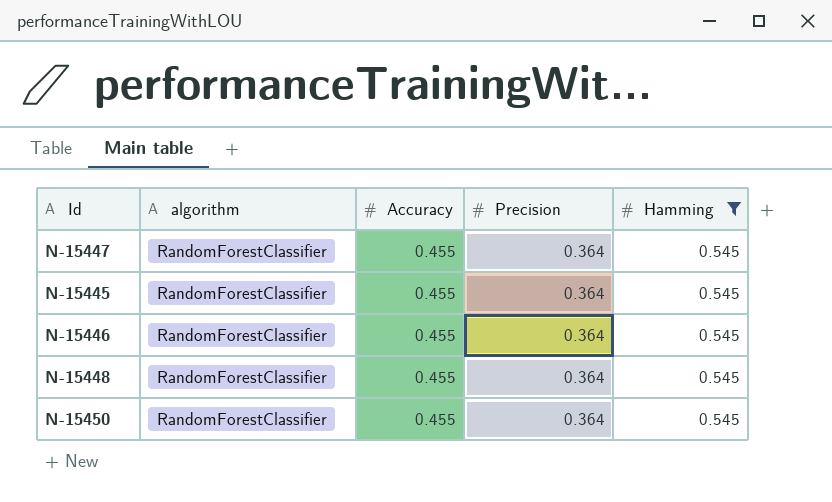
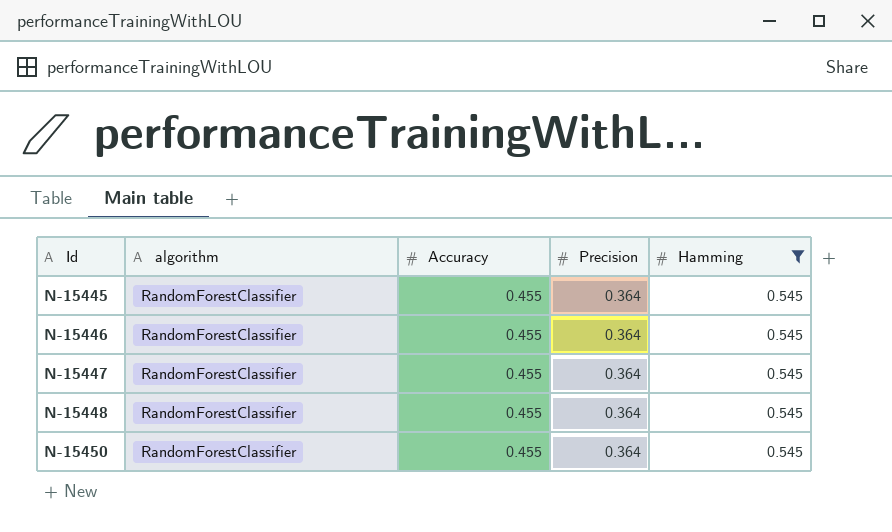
row order: none -> Id ascending

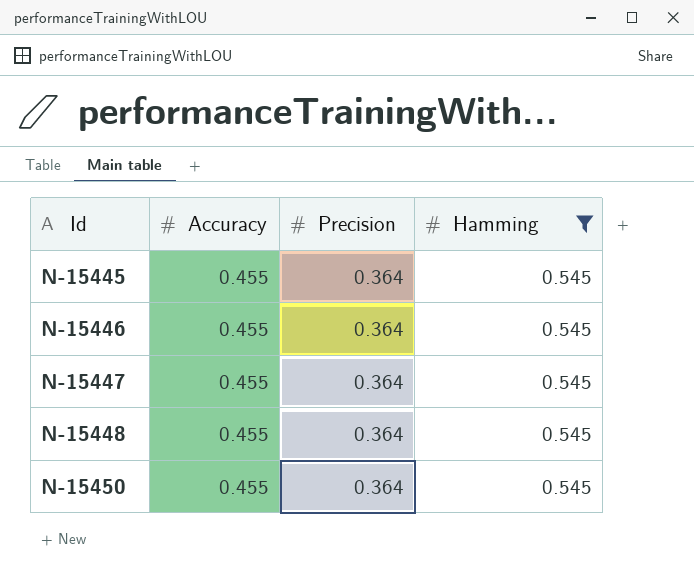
column algorithm | position: 2 -> none

